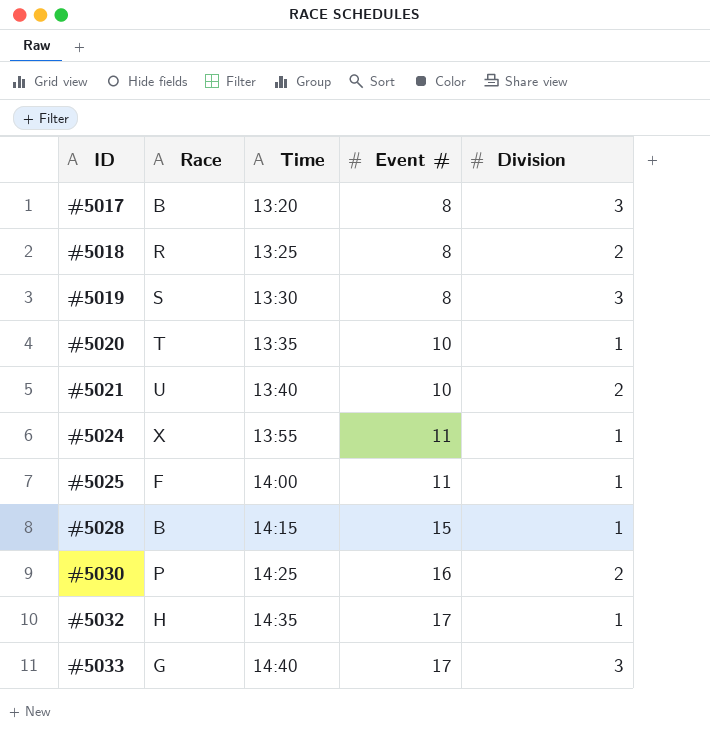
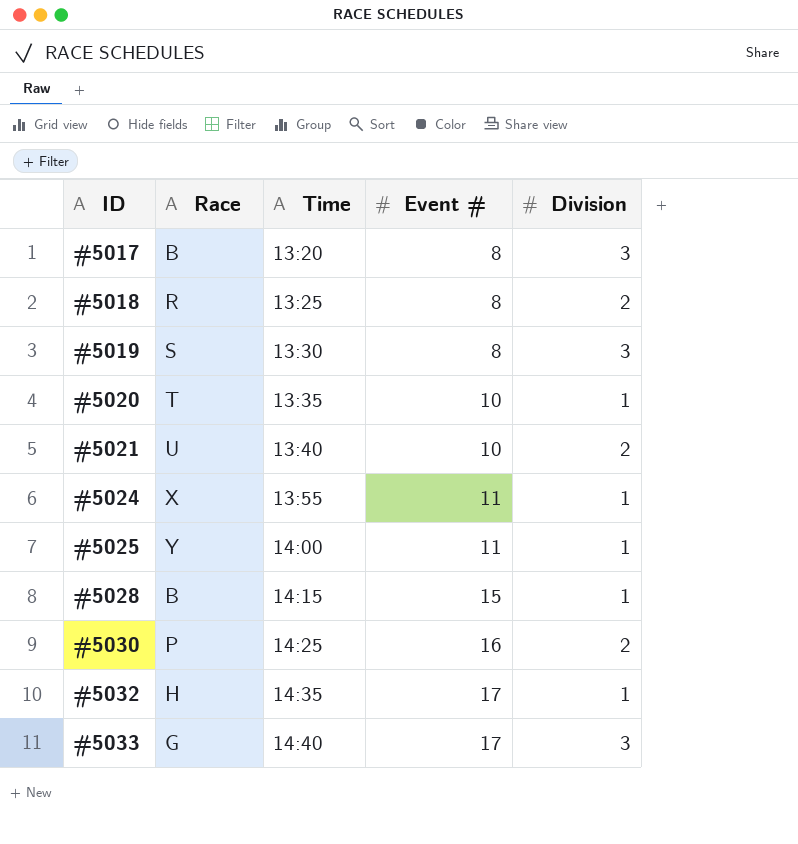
#5025 | Race: F -> Y

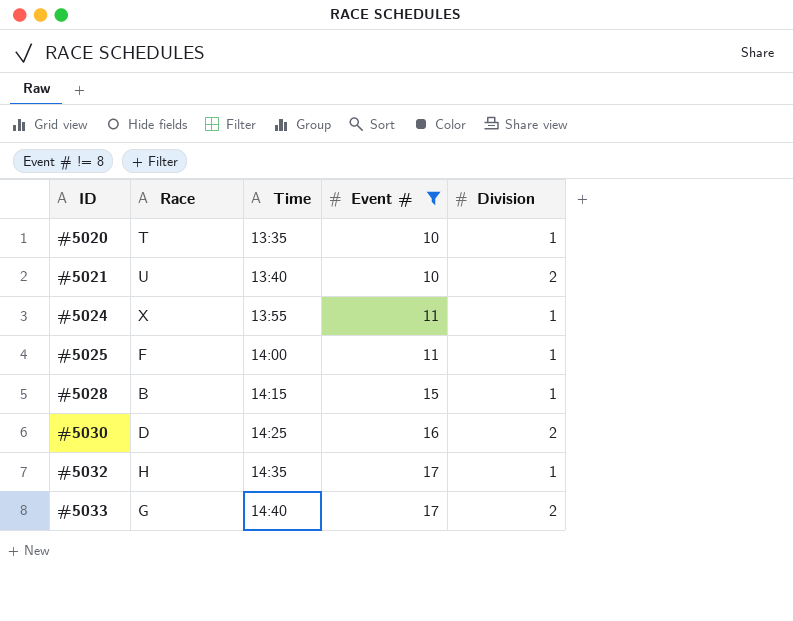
filter: none -> Event # != 8
#5025 | Race: Y -> F
#5030 | Race: P -> D
#5033 | Division: 3 -> 2

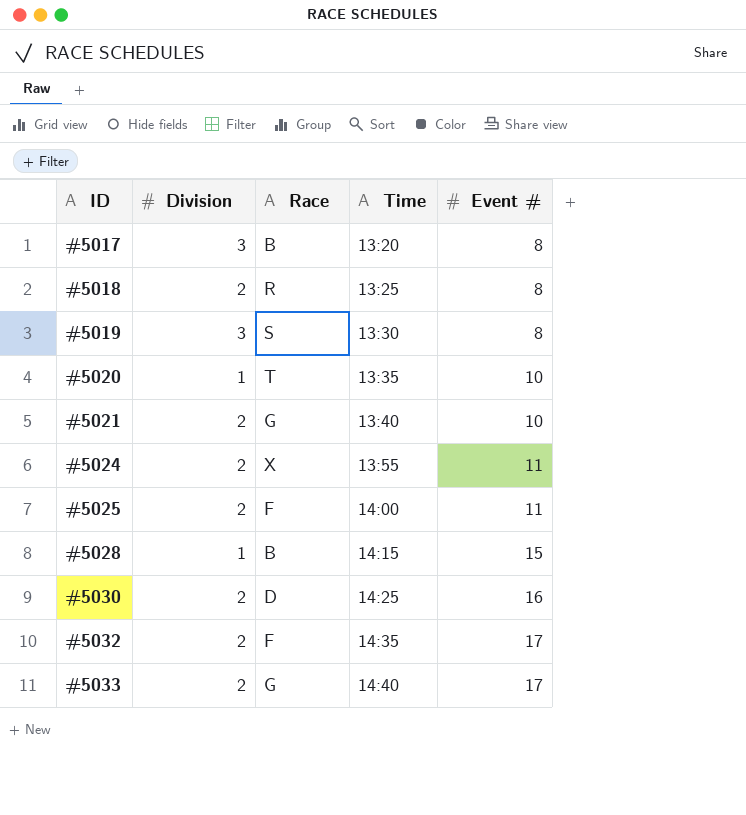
filter: Event # != 8 -> none
column Division | position: 5 -> 2
#5021 | Race: U -> G
#5024 | Division: 1 -> 2
#5025 | Division: 1 -> 2
#5032 | Division: 1 -> 2
#5032 | Race: H -> F

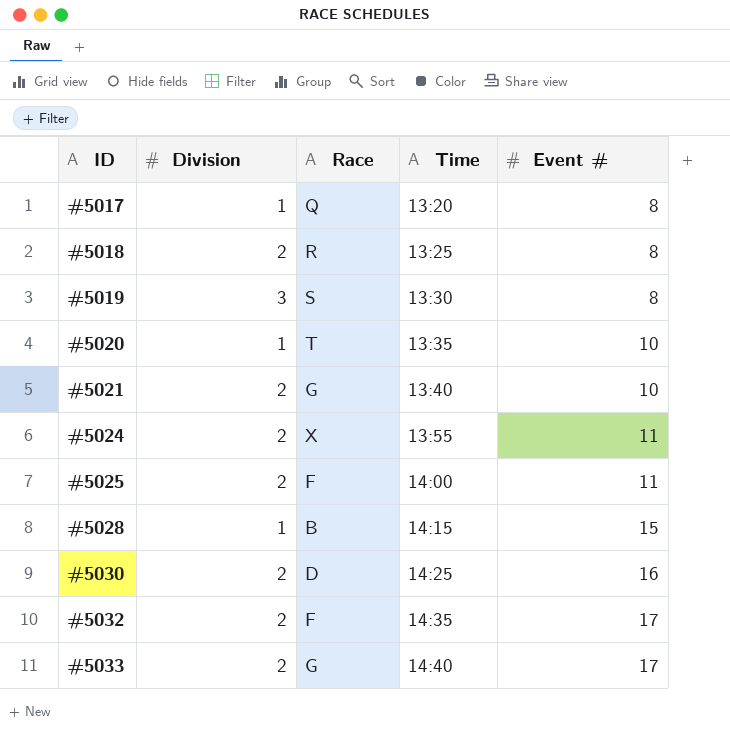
#5017 | Division: 3 -> 1
#5017 | Race: B -> Q

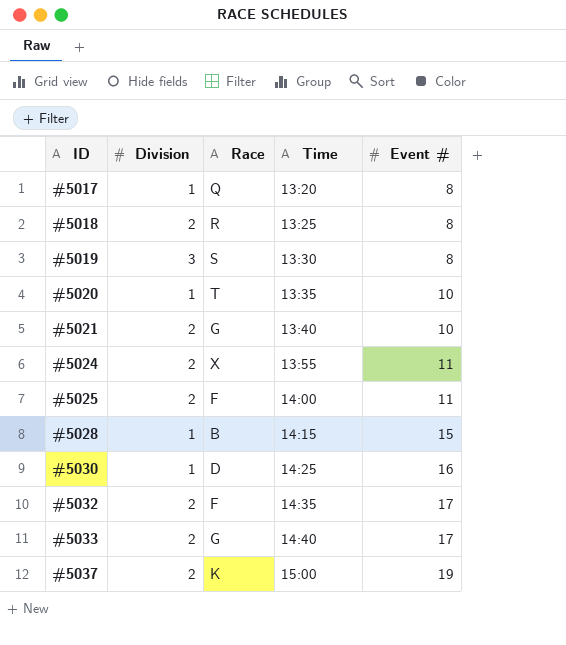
#5030 | Division: 2 -> 1
row #5037: none -> 2 | K | 15:00 | 19

